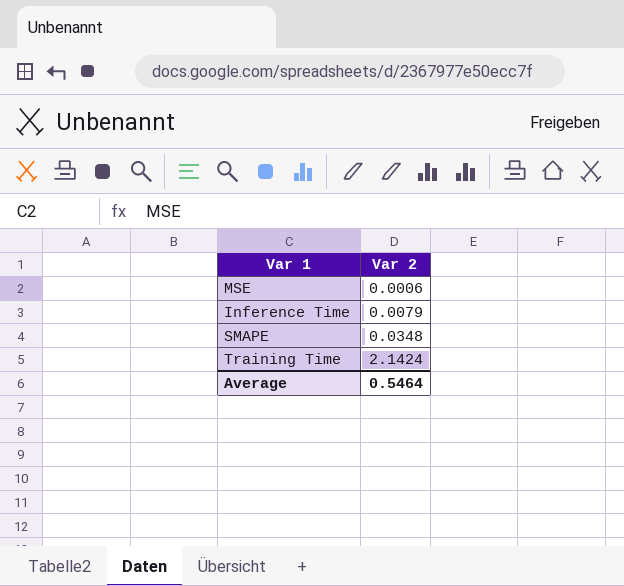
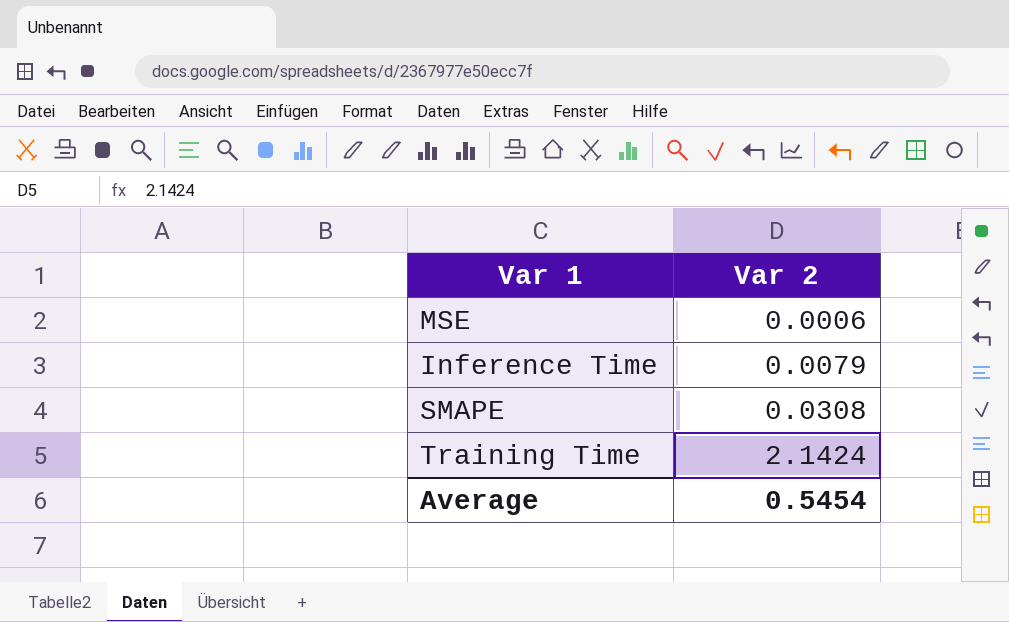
SMAPE | Var 2: 0.0348 -> 0.0308
Average | Var 2: 0.5464 -> 0.5454

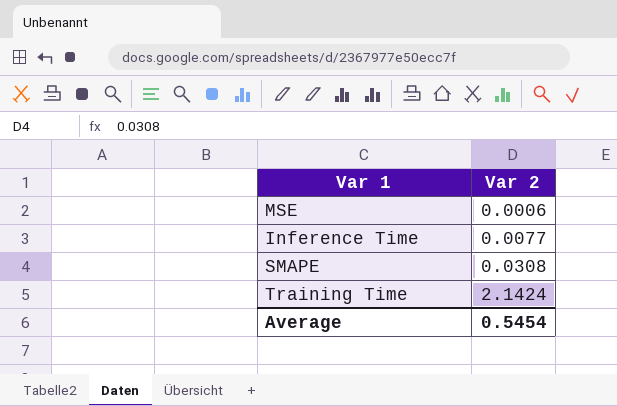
Inference Time | Var 2: 0.0079 -> 0.0077

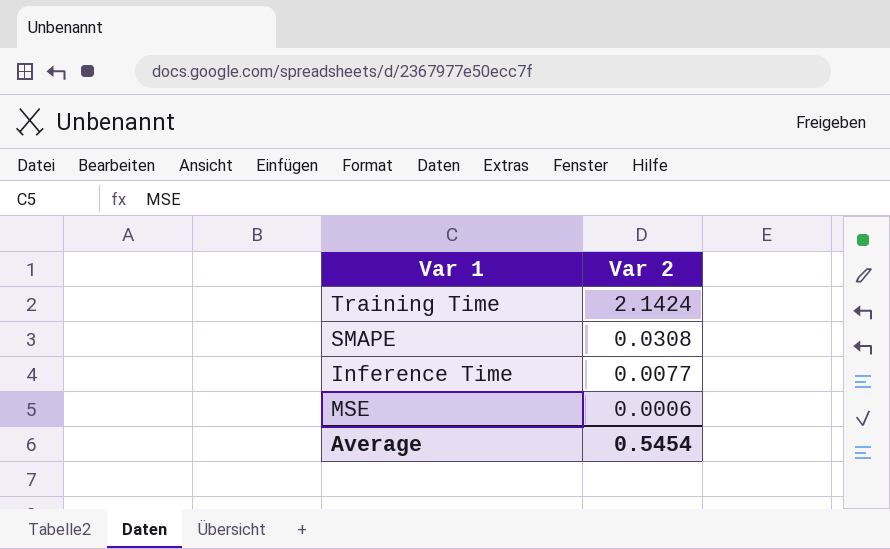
row order: Var 2 ascending -> Var 2 descending

